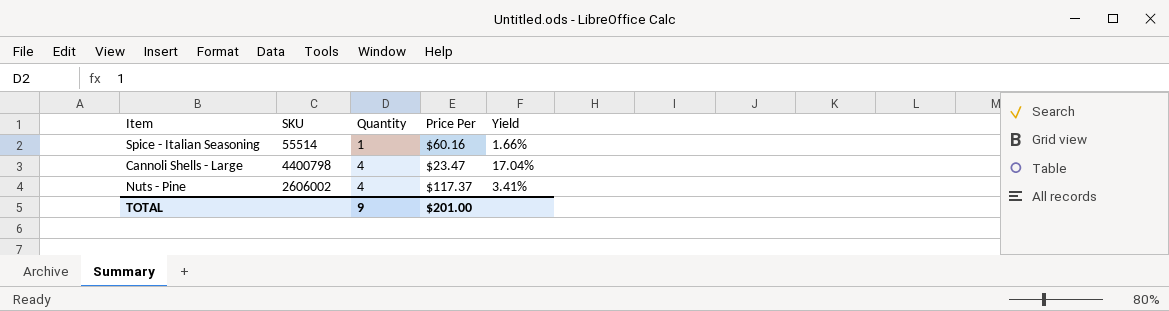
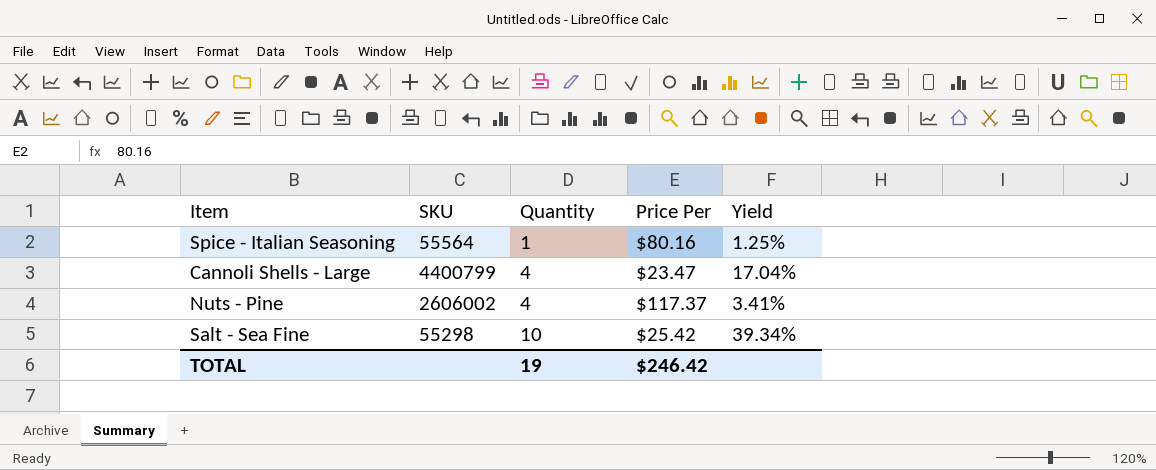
Spice - Italian Seasoning | SKU: 55514 -> 55564
Spice - Italian Seasoning | Price Per: $60.16 -> $80.16
Spice - Italian Seasoning | Yield: 1.66% -> 1.25%
Cannoli Shells - Large | SKU: 4400798 -> 4400799
row Salt - Sea Fine: none -> 55298 | 10 | $25.42 | 39.34%
TOTAL | Quantity: 9 -> 19
TOTAL | Price Per: $201.00 -> $246.42

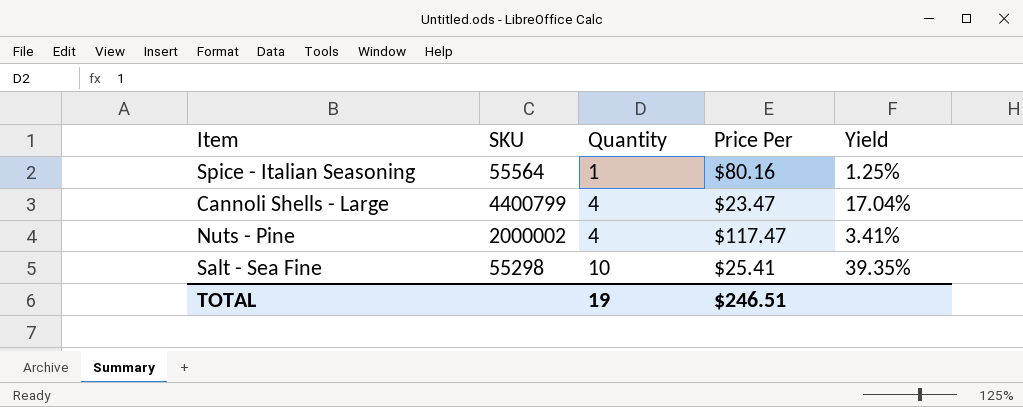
Nuts - Pine | SKU: 2606002 -> 2000002
Nuts - Pine | Price Per: $117.37 -> $117.47
Salt - Sea Fine | Price Per: $25.42 -> $25.41
Salt - Sea Fine | Yield: 39.34% -> 39.35%
TOTAL | Price Per: $246.42 -> $246.51

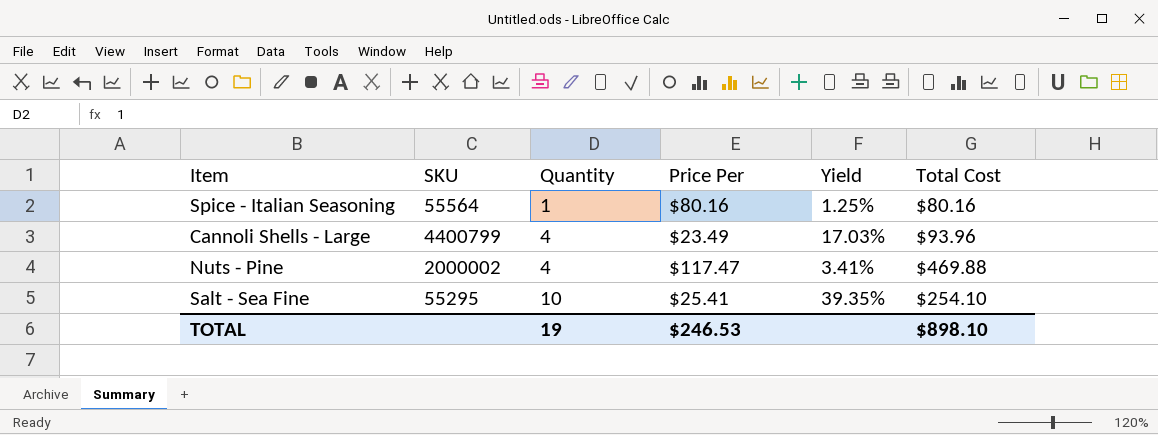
column Total Cost | formula: none -> [Quantity] * [Price Per]
Cannoli Shells - Large | Price Per: $23.47 -> $23.49
Cannoli Shells - Large | Yield: 17.04% -> 17.03%
Salt - Sea Fine | SKU: 55298 -> 55295
TOTAL | Price Per: $246.51 -> $246.53

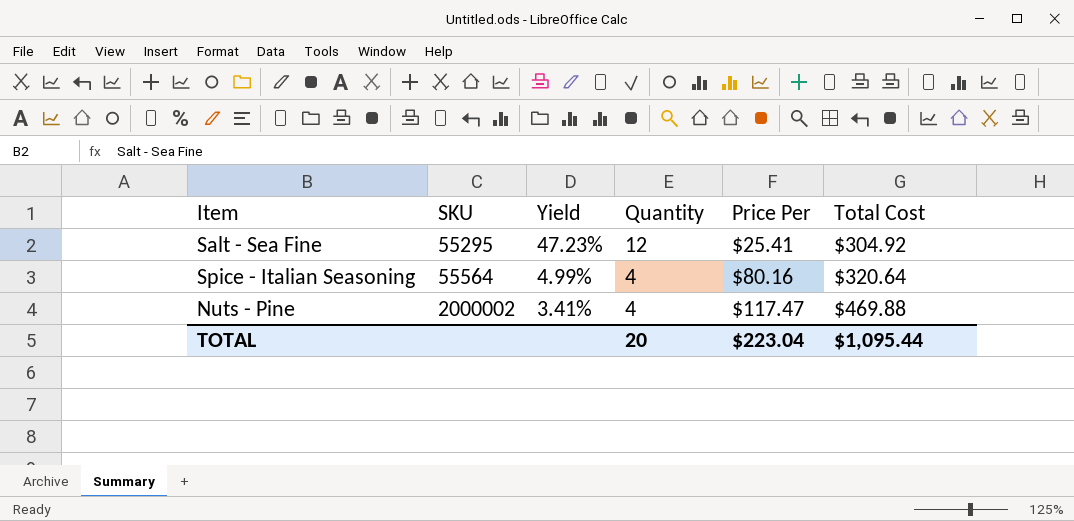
row order: Quantity ascending -> SKU ascending
column Yield | position: 5 -> 3
row Cannoli Shells - Large: 4400799 | 4 | $23.49 | 17.03% | $93.96 -> none
Salt - Sea Fine | Yield: 39.35% -> 47.23%
Salt - Sea Fine | Quantity: 10 -> 12
Salt - Sea Fine | Total Cost: $254.10 -> $304.92
Spice - Italian Seasoning | Yield: 1.25% -> 4.99%
Spice - Italian Seasoning | Quantity: 1 -> 4
Spice - Italian Seasoning | Total Cost: $80.16 -> $320.64
TOTAL | Quantity: 19 -> 20
TOTAL | Price Per: $246.53 -> $223.04
TOTAL | Total Cost: $898.10 -> $1,095.44

